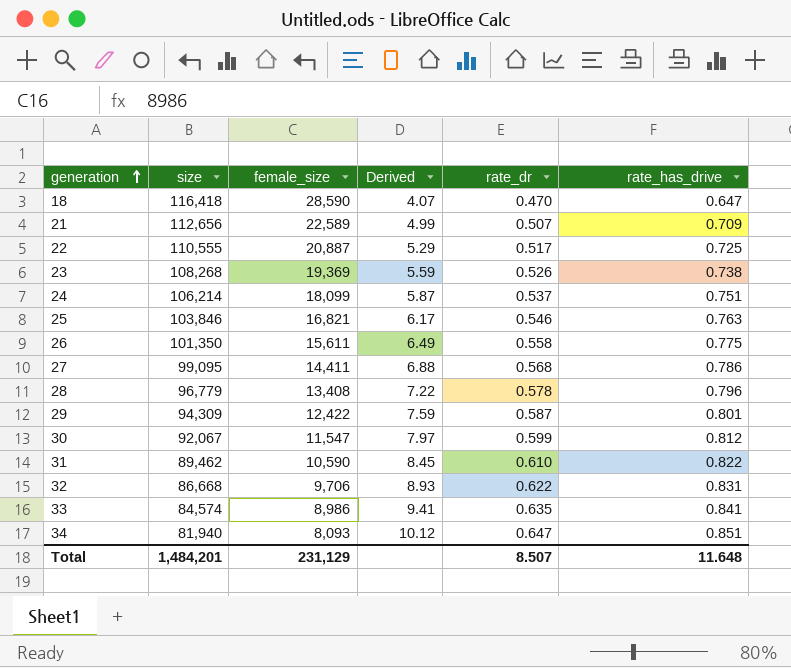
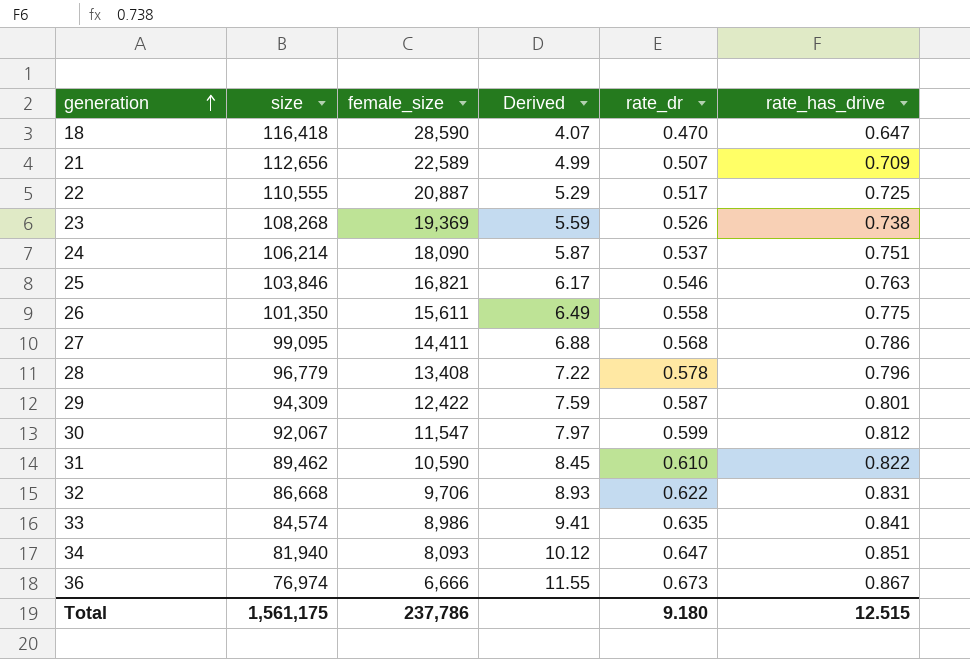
24 | female_size: 18,099 -> 18,090
row 36: none -> 76,974 | 6,666 | 11.55 | 0.673 | 0.867
Total | size: 1,484,201 -> 1,561,175
Total | female_size: 231,129 -> 237,786
Total | rate_dr: 8.507 -> 9.180
Total | rate_has_drive: 11.648 -> 12.515

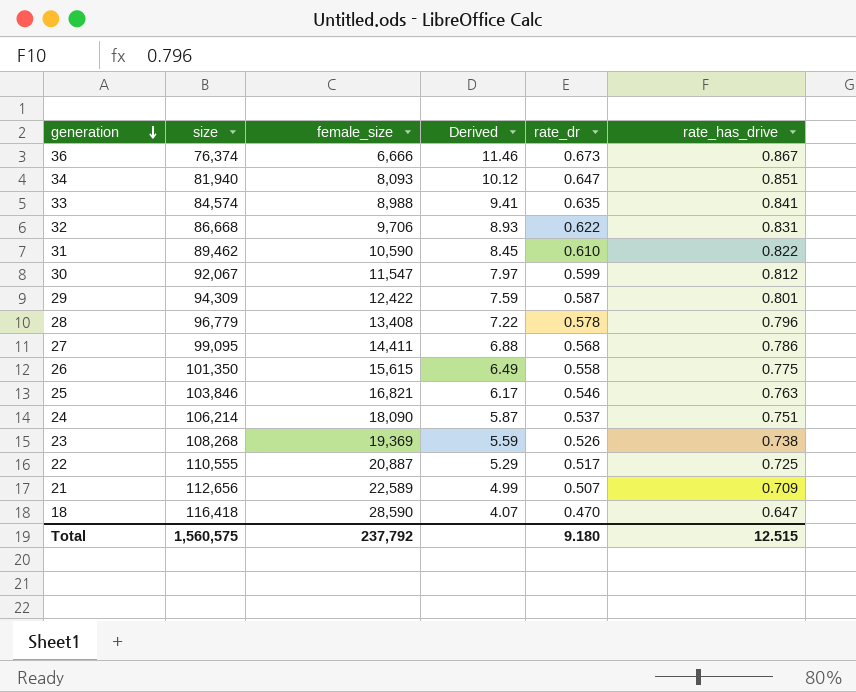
row order: generation ascending -> generation descending
36 | size: 76,974 -> 76,374
36 | Derived: 11.55 -> 11.46
33 | female_size: 8,986 -> 8,988
26 | female_size: 15,611 -> 15,615
Total | size: 1,561,175 -> 1,560,575
Total | female_size: 237,786 -> 237,792

